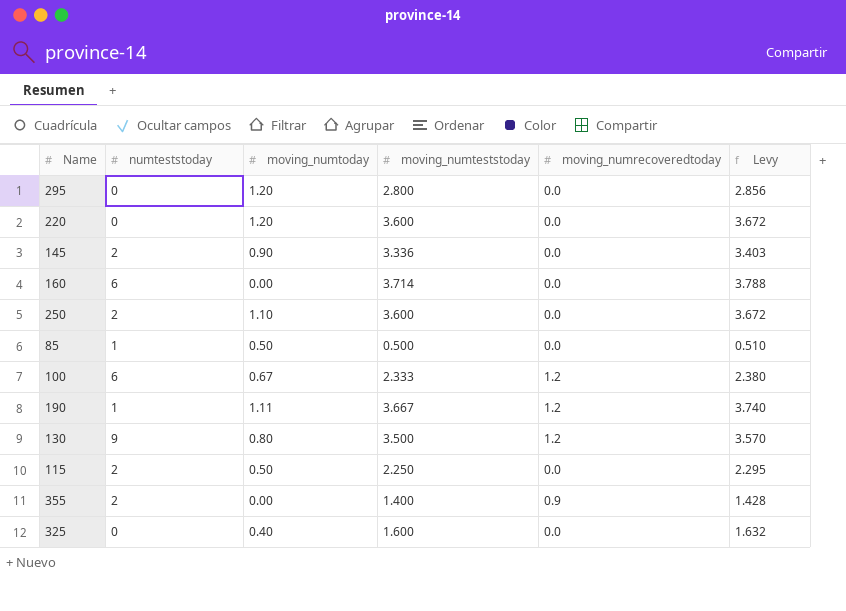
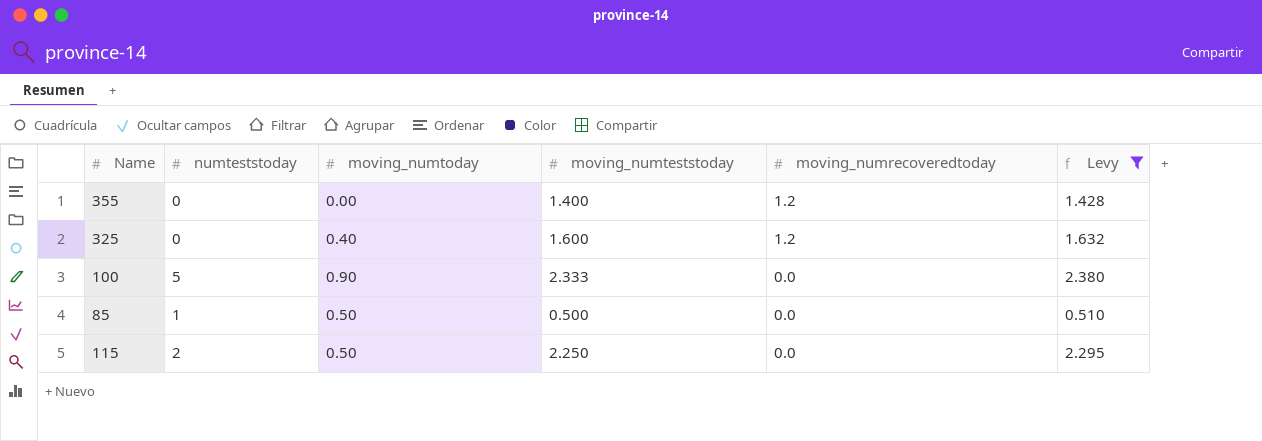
filter: none -> Levy <= 2.380
row order: none -> moving_numrecoveredtoday descending
355 | numteststoday: 2 -> 0
355 | moving_numrecoveredtoday: 0.9 -> 1.2
325 | moving_numrecoveredtoday: 0.0 -> 1.2
100 | numteststoday: 6 -> 5
100 | moving_numtoday: 0.67 -> 0.90
100 | moving_numrecoveredtoday: 1.2 -> 0.0

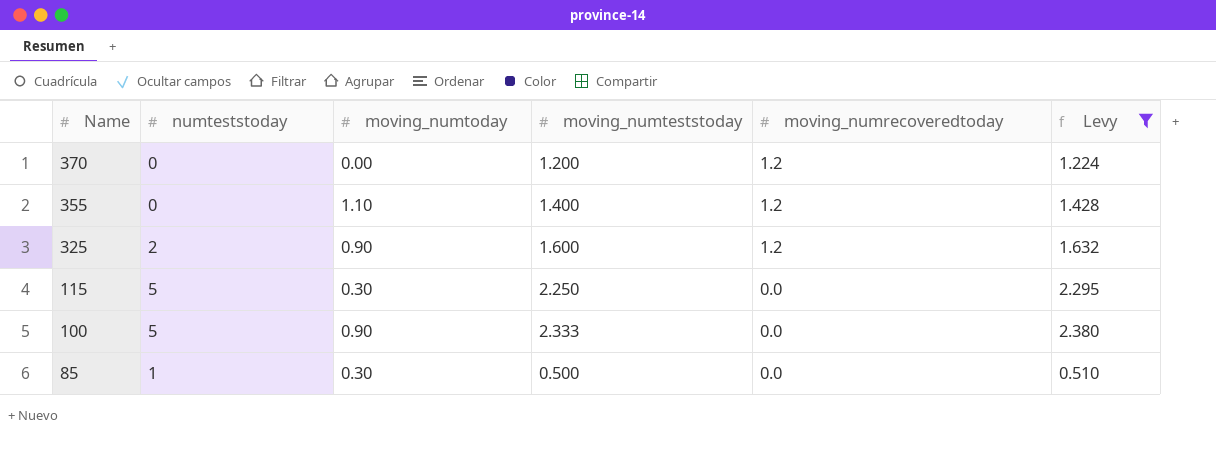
row order: moving_numrecoveredtoday descending -> Name descending
row 370: none -> 0 | 0.00 | 1.200 | 1.2 | 1.224
355 | moving_numtoday: 0.00 -> 1.10
325 | numteststoday: 0 -> 2
325 | moving_numtoday: 0.40 -> 0.90
115 | numteststoday: 2 -> 5
115 | moving_numtoday: 0.50 -> 0.30
85 | moving_numtoday: 0.50 -> 0.30

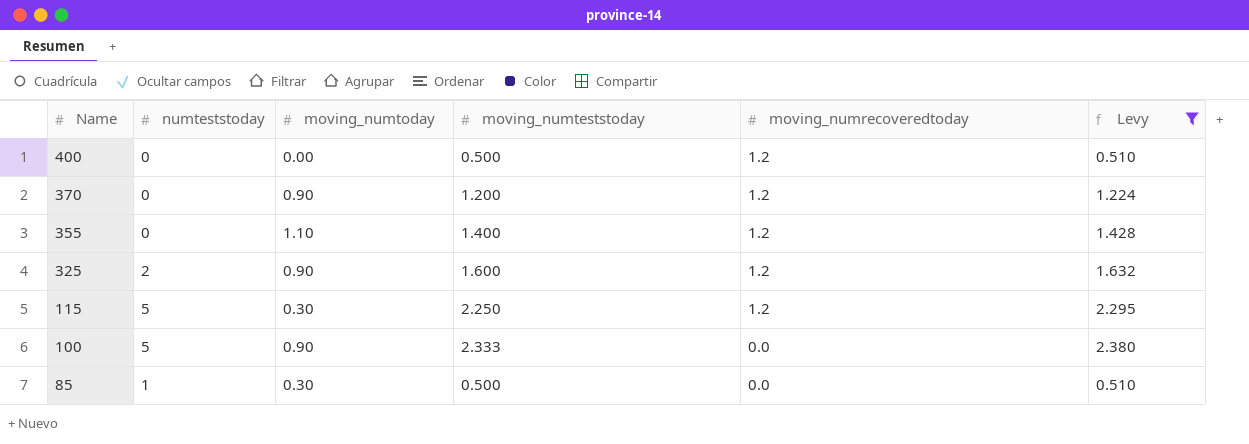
row 400: none -> 0 | 0.00 | 0.500 | 1.2 | 0.510
370 | moving_numtoday: 0.00 -> 0.90
115 | moving_numrecoveredtoday: 0.0 -> 1.2

